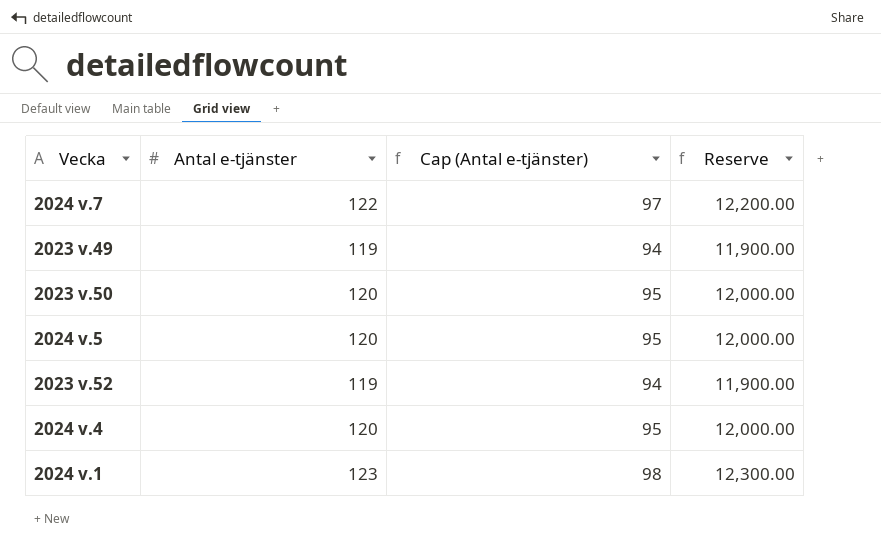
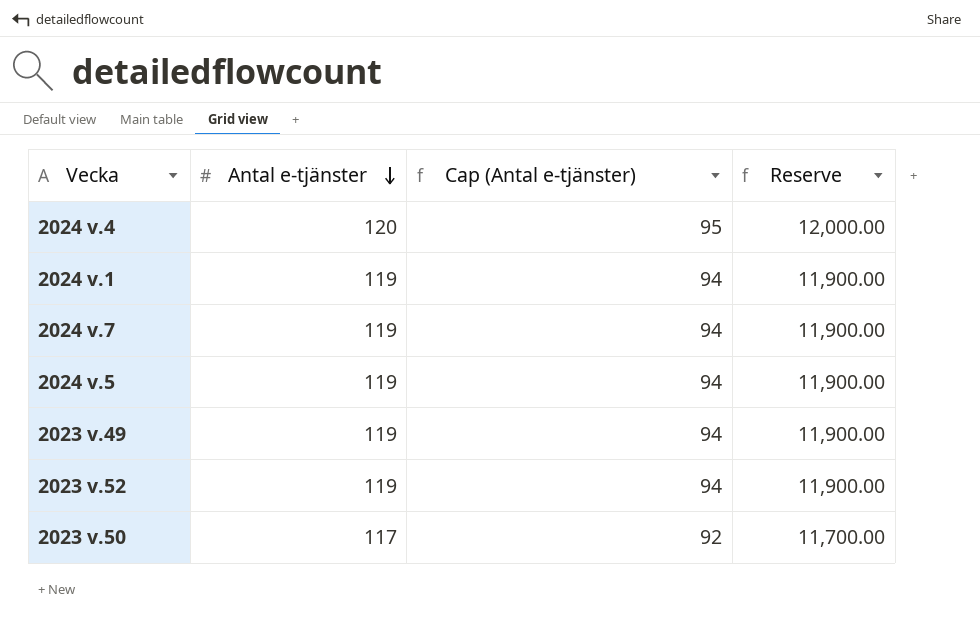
row order: none -> Antal e-tjänster descending
2024 v.1 | Antal e-tjänster: 123 -> 119
2024 v.1 | Cap (Antal e-tjänster): 98 -> 94
2024 v.1 | Reserve: 12,300.00 -> 11,900.00
2024 v.7 | Antal e-tjänster: 122 -> 119
2024 v.7 | Cap (Antal e-tjänster): 97 -> 94
2024 v.7 | Reserve: 12,200.00 -> 11,900.00
2024 v.5 | Antal e-tjänster: 120 -> 119
2024 v.5 | Cap (Antal e-tjänster): 95 -> 94
2024 v.5 | Reserve: 12,000.00 -> 11,900.00
2023 v.50 | Antal e-tjänster: 120 -> 117
2023 v.50 | Cap (Antal e-tjänster): 95 -> 92
2023 v.50 | Reserve: 12,000.00 -> 11,700.00

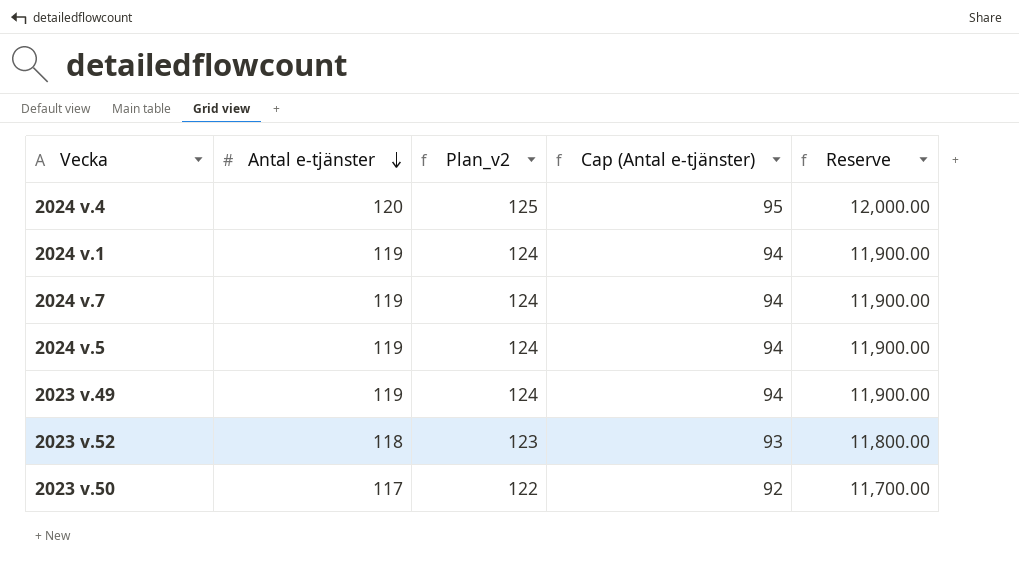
column Plan_v2 | formula: none -> [Antal e-tjänster] + 5
2023 v.52 | Antal e-tjänster: 119 -> 118
2023 v.52 | Cap (Antal e-tjänster): 94 -> 93
2023 v.52 | Reserve: 11,900.00 -> 11,800.00

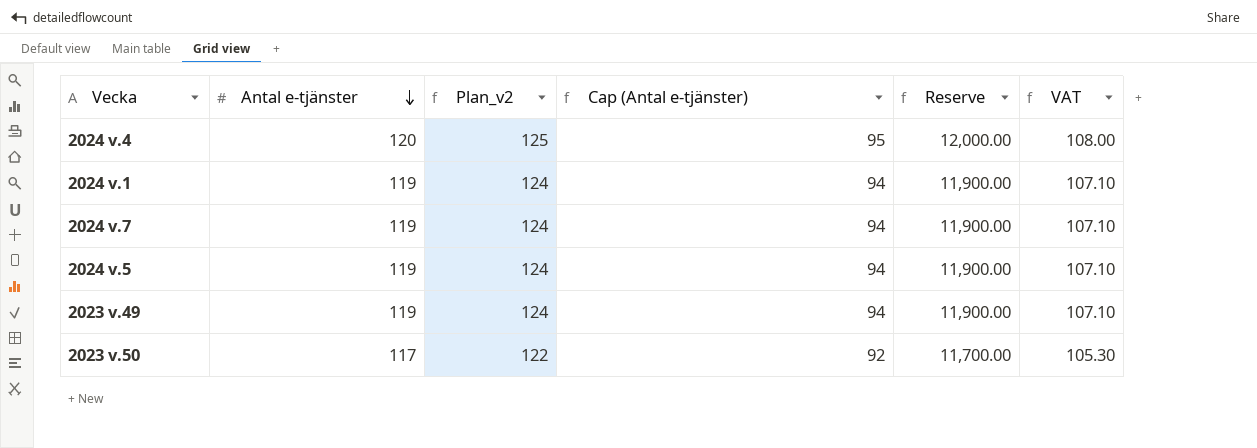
column VAT | formula: none -> [Antal e-tjänster] * 0.9
row 2023 v.52: 118 | 123 | 93 | 11,800.00 -> none

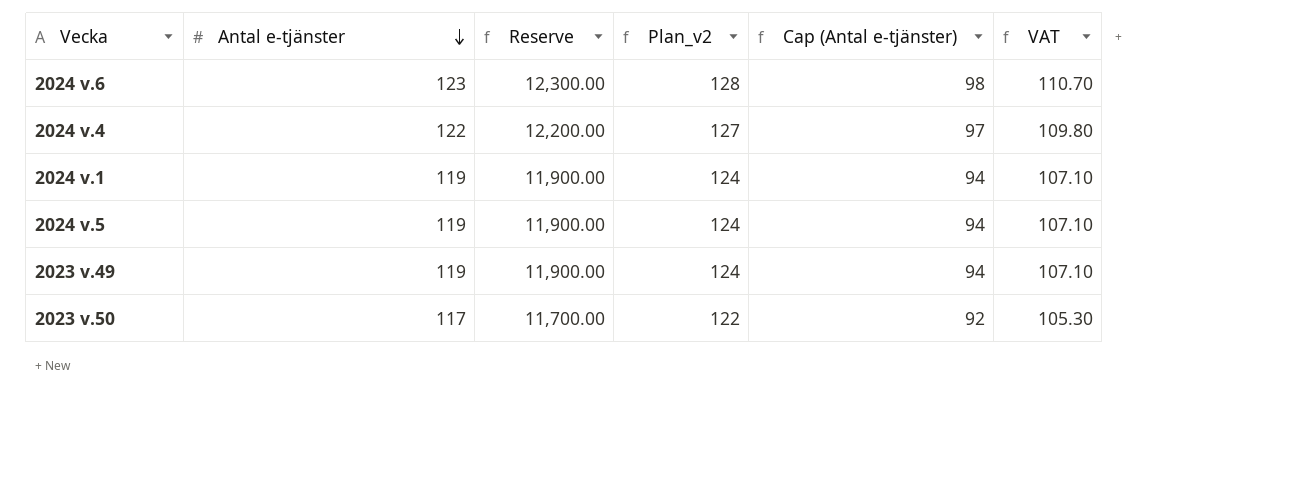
column Reserve | position: 5 -> 3
row 2024 v.7: 119 | 124 | 94 | 11,900.00 | 107.10 -> none
row 2024 v.6: none -> 123 | 12,300.00 | 128 | 98 | 110.70
2024 v.4 | Antal e-tjänster: 120 -> 122
2024 v.4 | Reserve: 12,000.00 -> 12,200.00
2024 v.4 | Plan_v2: 125 -> 127
2024 v.4 | Cap (Antal e-tjänster): 95 -> 97
2024 v.4 | VAT: 108.00 -> 109.80

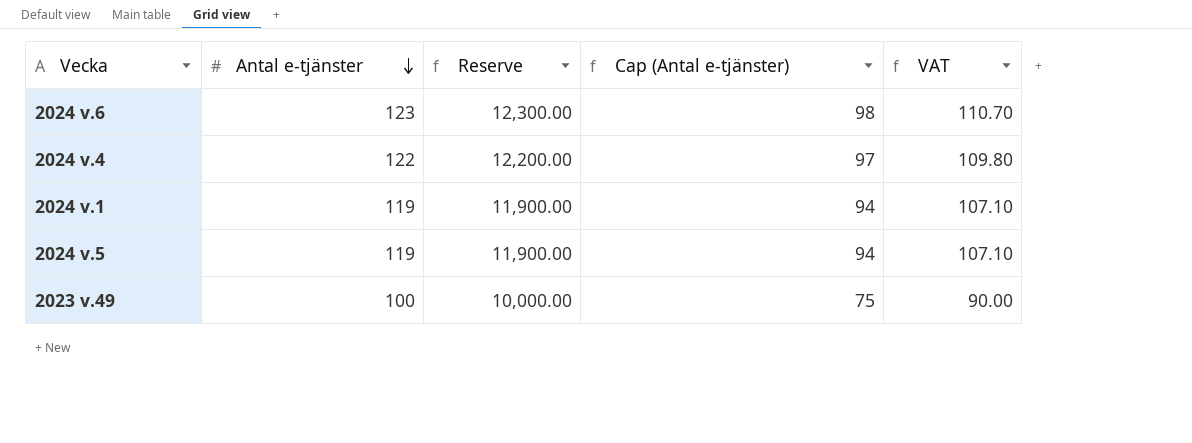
column Plan_v2 | formula: [Antal e-tjänster] + 5 -> none
row 2023 v.50: 117 | 11,700.00 | 122 | 92 | 105.30 -> none
2023 v.49 | Antal e-tjänster: 119 -> 100
2023 v.49 | Reserve: 11,900.00 -> 10,000.00
2023 v.49 | Cap (Antal e-tjänster): 94 -> 75
2023 v.49 | VAT: 107.10 -> 90.00

